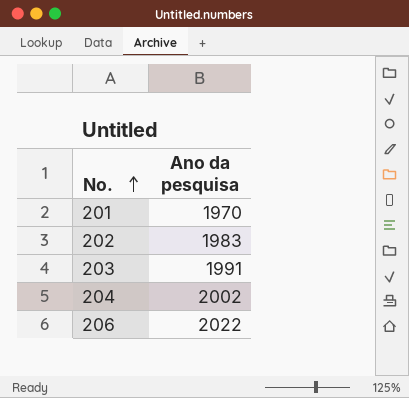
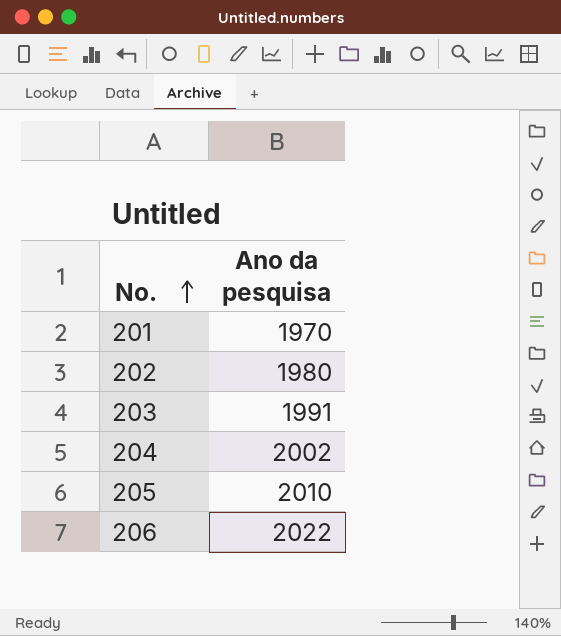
202 | Ano da pesquisa: 1983 -> 1980
row 205: none -> 2010

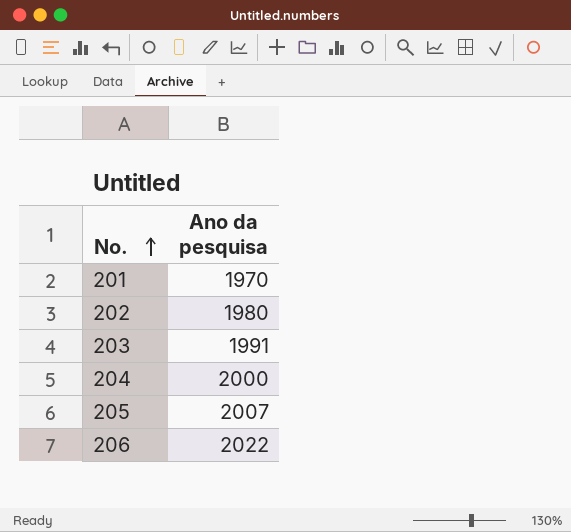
204 | Ano da pesquisa: 2002 -> 2000
205 | Ano da pesquisa: 2010 -> 2007

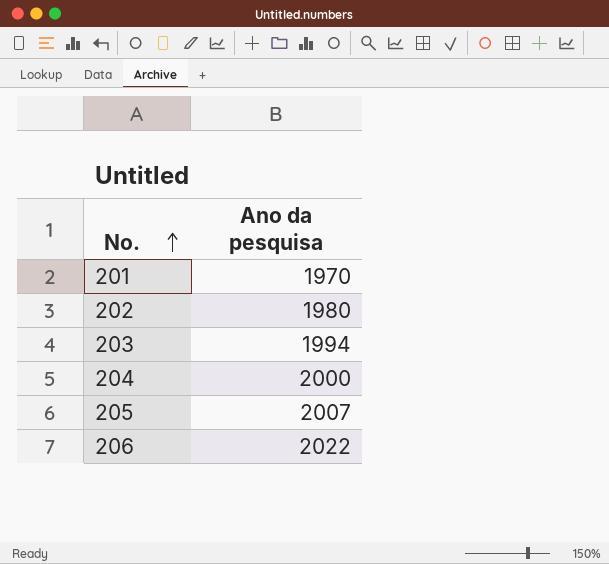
203 | Ano da pesquisa: 1991 -> 1994

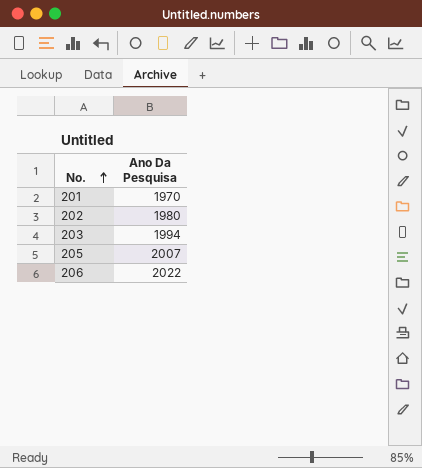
column name: Ano da pesquisa -> Ano Da Pesquisa
row 204: 2000 -> none

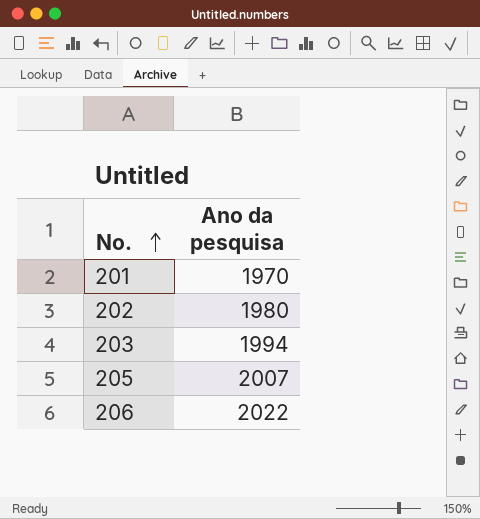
column name: Ano Da Pesquisa -> Ano da pesquisa

